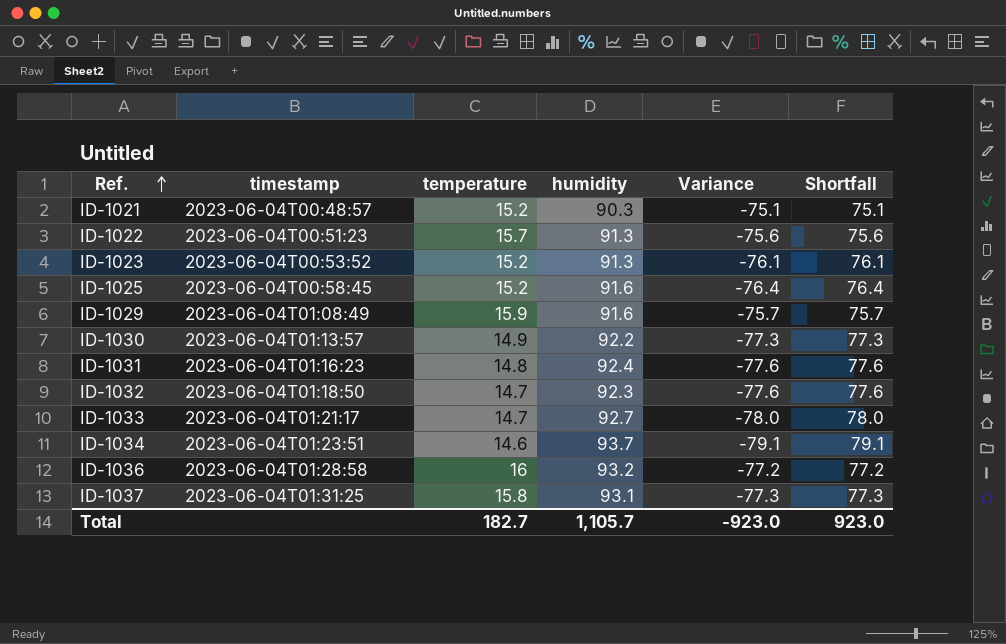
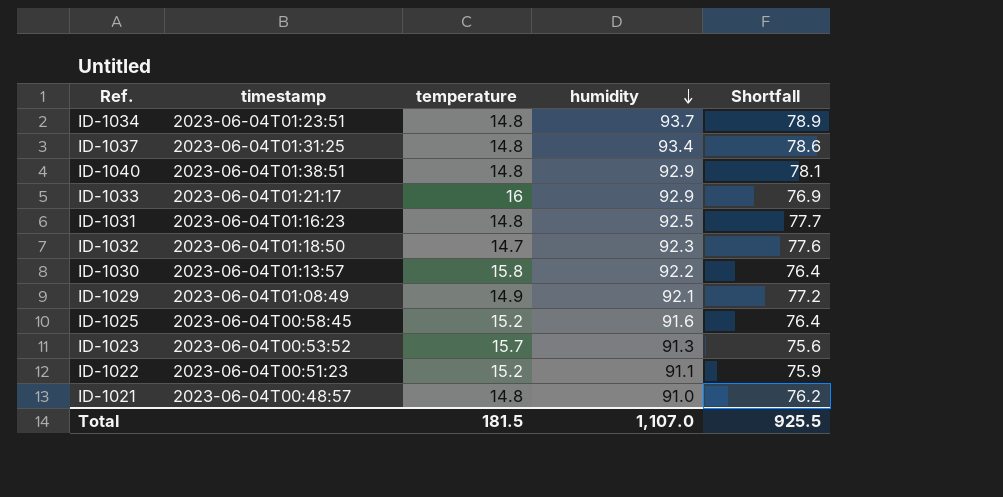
row order: Ref. ascending -> humidity descending
column Variance | formula: [temperature] - [humidity] -> none
row ID-1036: 2023-06-04T01:28:58 | 16 | 93.2 | -77.2 | 77.2 -> none
ID-1034 | temperature: 14.6 -> 14.8
ID-1034 | Shortfall: 79.1 -> 78.9
ID-1037 | temperature: 15.8 -> 14.8
ID-1037 | humidity: 93.1 -> 93.4
ID-1037 | Shortfall: 77.3 -> 78.6
row ID-1040: none -> 2023-06-04T01:38:51 | 14.8 | 92.9 | 78.1
ID-1033 | temperature: 14.7 -> 16
ID-1033 | humidity: 92.7 -> 92.9
ID-1033 | Shortfall: 78.0 -> 76.9
ID-1031 | humidity: 92.4 -> 92.5
ID-1031 | Shortfall: 77.6 -> 77.7
ID-1030 | temperature: 14.9 -> 15.8
ID-1030 | Shortfall: 77.3 -> 76.4
ID-1029 | temperature: 15.9 -> 14.9
ID-1029 | humidity: 91.6 -> 92.1
ID-1029 | Shortfall: 75.7 -> 77.2
ID-1023 | temperature: 15.2 -> 15.7
ID-1023 | Shortfall: 76.1 -> 75.6
ID-1022 | temperature: 15.7 -> 15.2
ID-1022 | humidity: 91.3 -> 91.1
ID-1022 | Shortfall: 75.6 -> 75.9
ID-1021 | temperature: 15.2 -> 14.8
ID-1021 | humidity: 90.3 -> 91.0
ID-1021 | Shortfall: 75.1 -> 76.2
Total | temperature: 182.7 -> 181.5
Total | humidity: 1,105.7 -> 1,107.0
Total | Shortfall: 923.0 -> 925.5

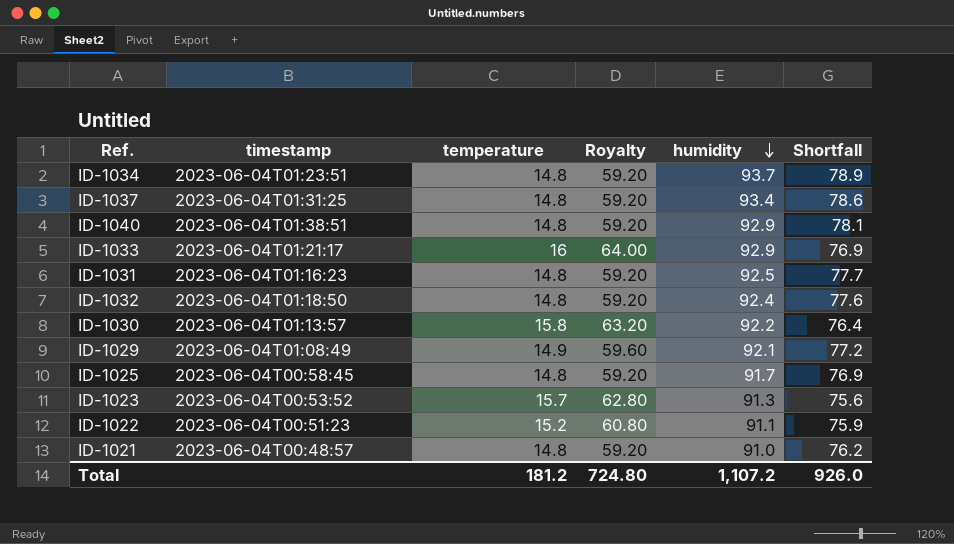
column Royalty | formula: none -> [temperature] * 4
ID-1032 | temperature: 14.7 -> 14.8
ID-1032 | humidity: 92.3 -> 92.4
ID-1025 | temperature: 15.2 -> 14.8
ID-1025 | humidity: 91.6 -> 91.7
ID-1025 | Shortfall: 76.4 -> 76.9
Total | temperature: 181.5 -> 181.2
Total | humidity: 1,107.0 -> 1,107.2
Total | Shortfall: 925.5 -> 926.0

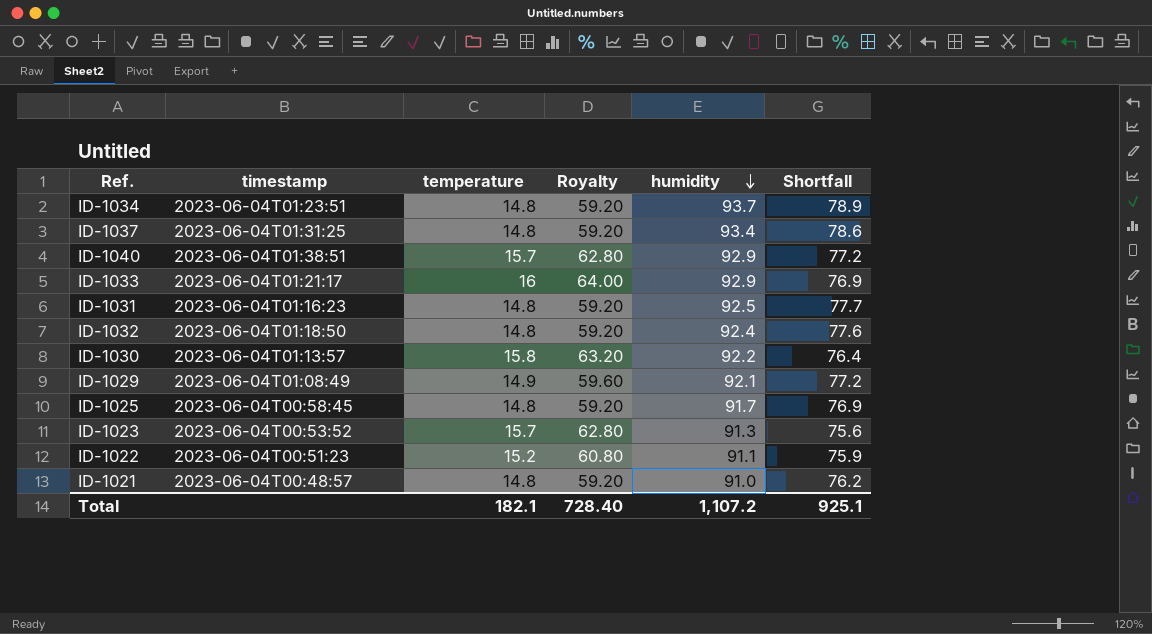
ID-1040 | temperature: 14.8 -> 15.7
ID-1040 | Royalty: 59.20 -> 62.80
ID-1040 | Shortfall: 78.1 -> 77.2
Total | temperature: 181.2 -> 182.1
Total | Royalty: 724.80 -> 728.40
Total | Shortfall: 926.0 -> 925.1

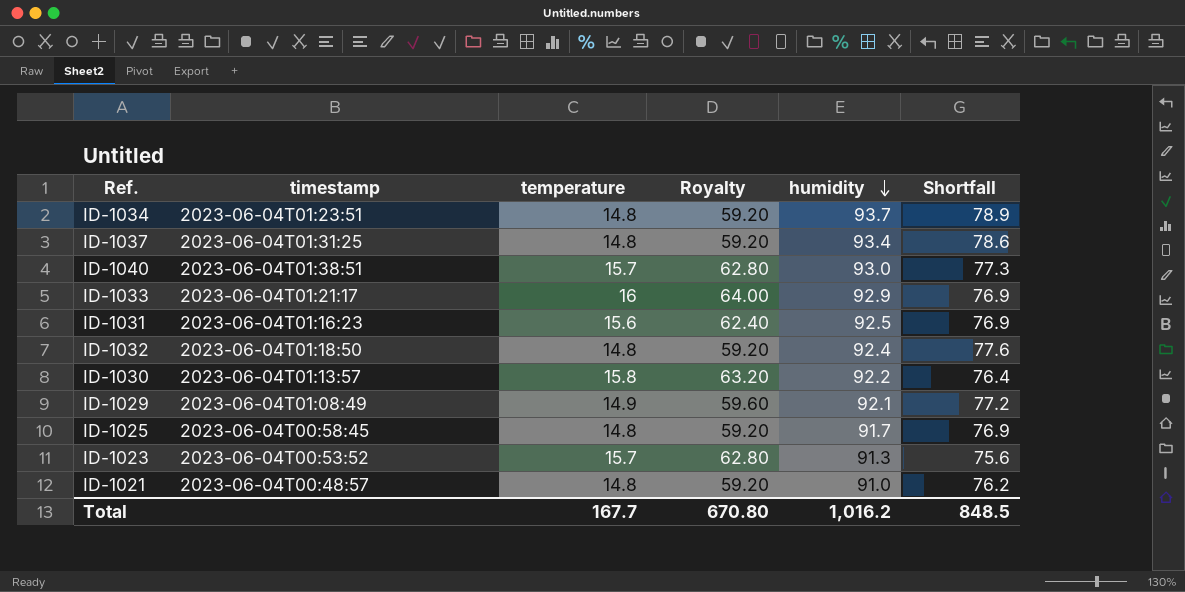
row ID-1022: 2023-06-04T00:51:23 | 15.2 | 60.80 | 91.1 | 75.9 -> none
ID-1040 | humidity: 92.9 -> 93.0
ID-1040 | Shortfall: 77.2 -> 77.3
ID-1031 | temperature: 14.8 -> 15.6
ID-1031 | Royalty: 59.20 -> 62.40
ID-1031 | Shortfall: 77.7 -> 76.9
Total | temperature: 182.1 -> 167.7
Total | Royalty: 728.40 -> 670.80
Total | humidity: 1,107.2 -> 1,016.2
Total | Shortfall: 925.1 -> 848.5

